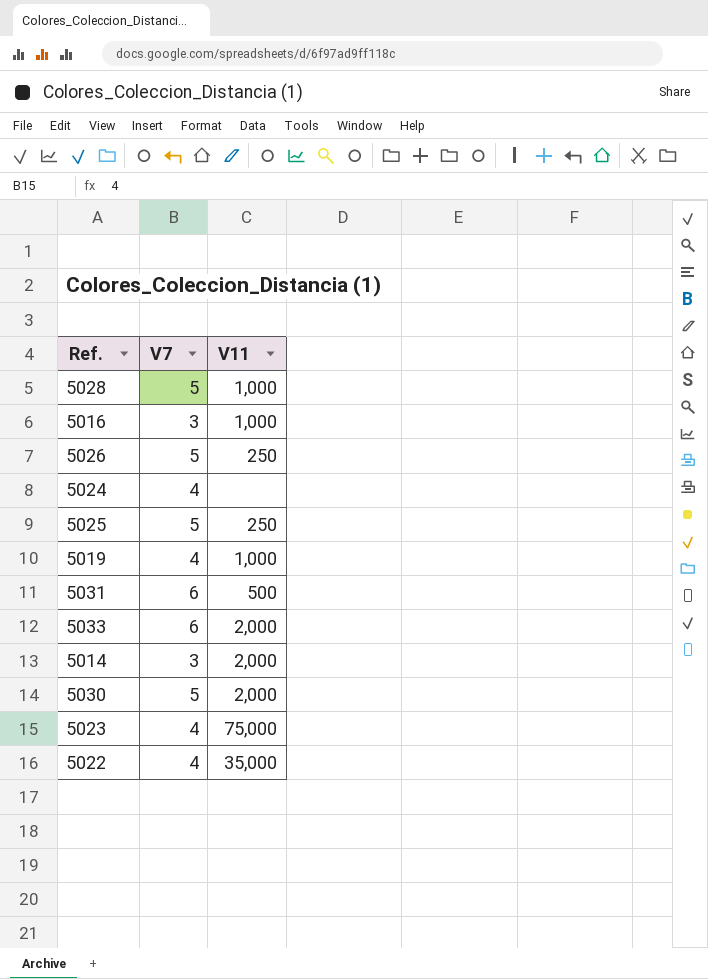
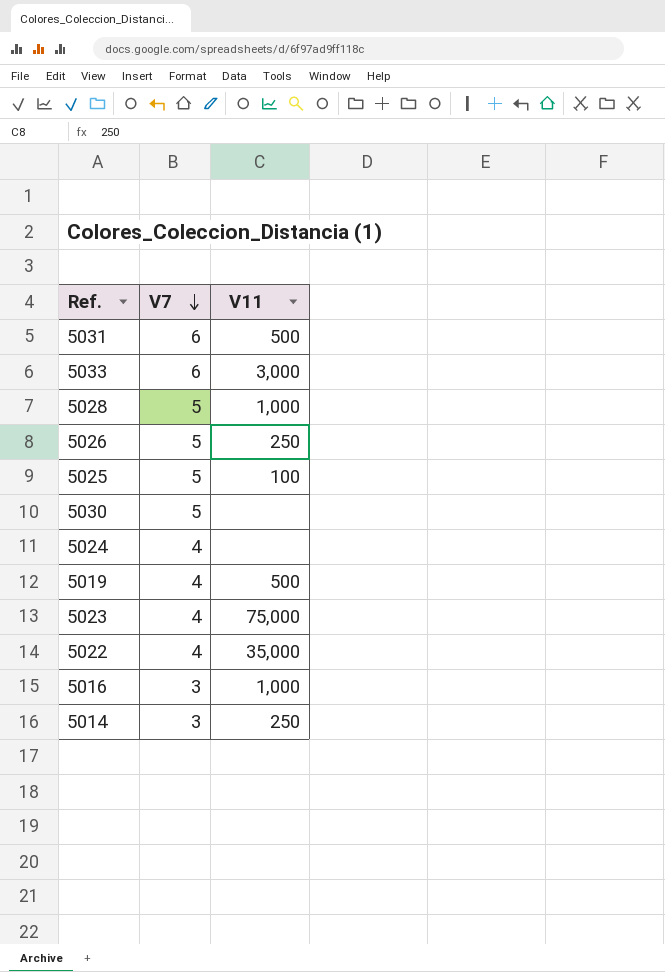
row order: none -> V7 descending
5033 | V11: 2,000 -> 3,000
5025 | V11: 250 -> 100
5030 | V11: 2,000 -> none
5019 | V11: 1,000 -> 500
5014 | V11: 2,000 -> 250

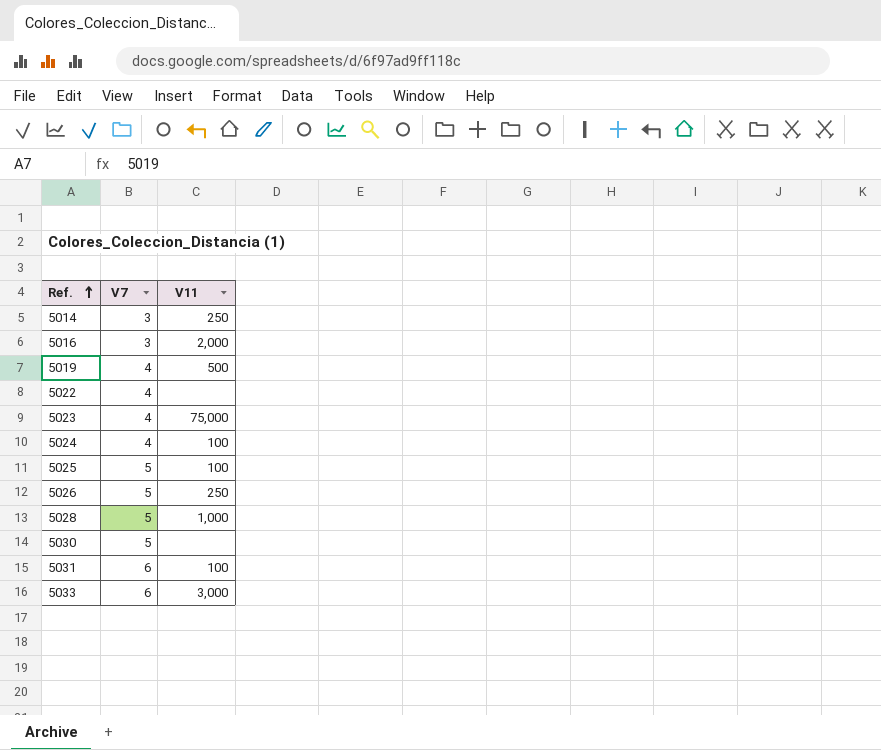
row order: V7 descending -> Ref. ascending
5016 | V11: 1,000 -> 2,000
5022 | V11: 35,000 -> none
5024 | V11: none -> 100
5031 | V11: 500 -> 100

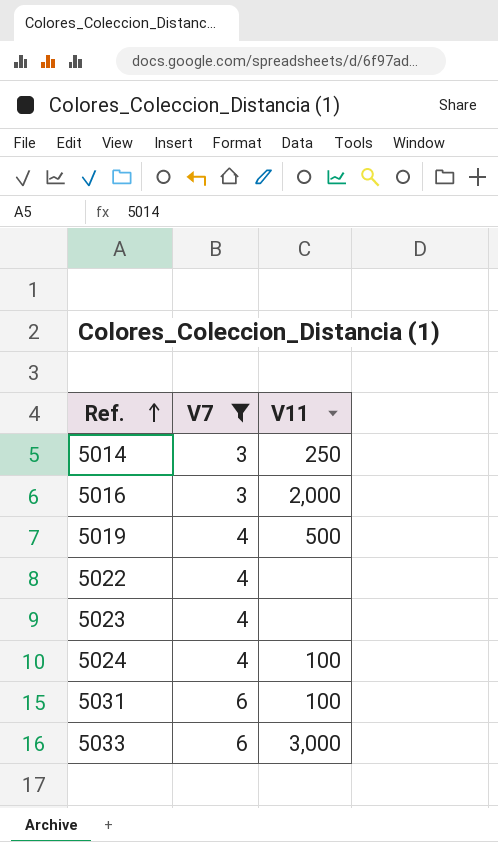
filter: none -> V7 != 5
5023 | V11: 75,000 -> none

